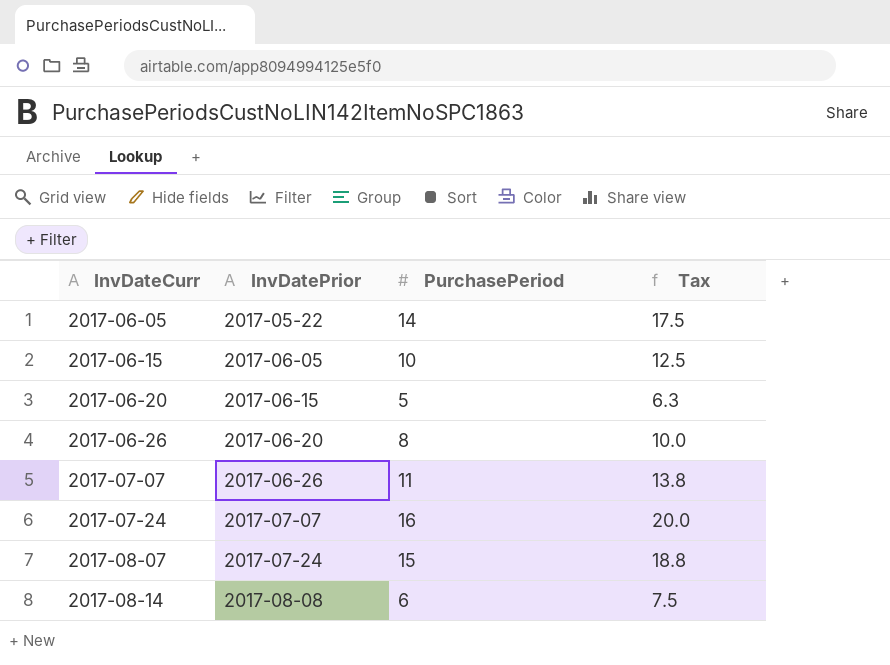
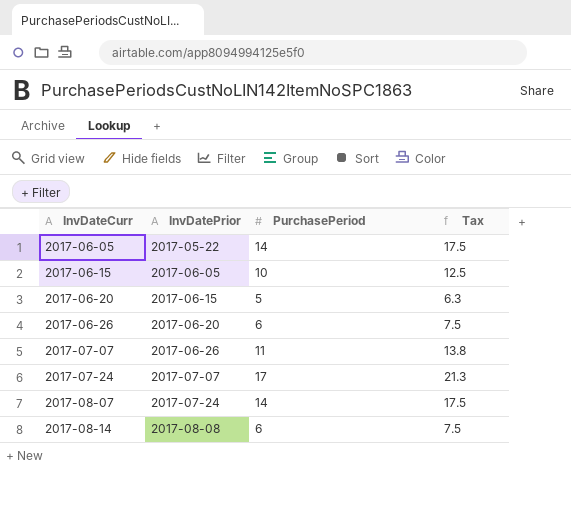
2017-06-26 | PurchasePeriod: 8 -> 6
2017-06-26 | Tax: 10.0 -> 7.5
2017-07-24 | PurchasePeriod: 16 -> 17
2017-07-24 | Tax: 20.0 -> 21.3
2017-08-07 | PurchasePeriod: 15 -> 14
2017-08-07 | Tax: 18.8 -> 17.5

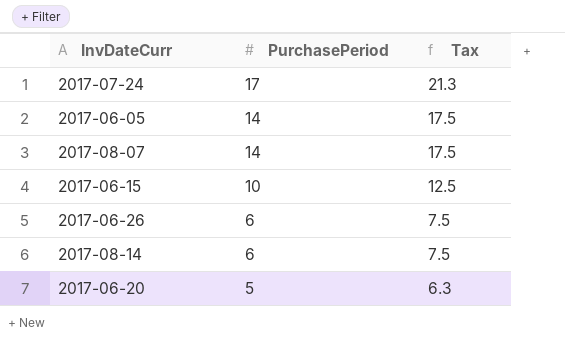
row order: InvDateCurr ascending -> PurchasePeriod descending
column InvDatePrior | position: 2 -> none
row 2017-07-07: 2017-06-26 | 11 | 13.8 -> none

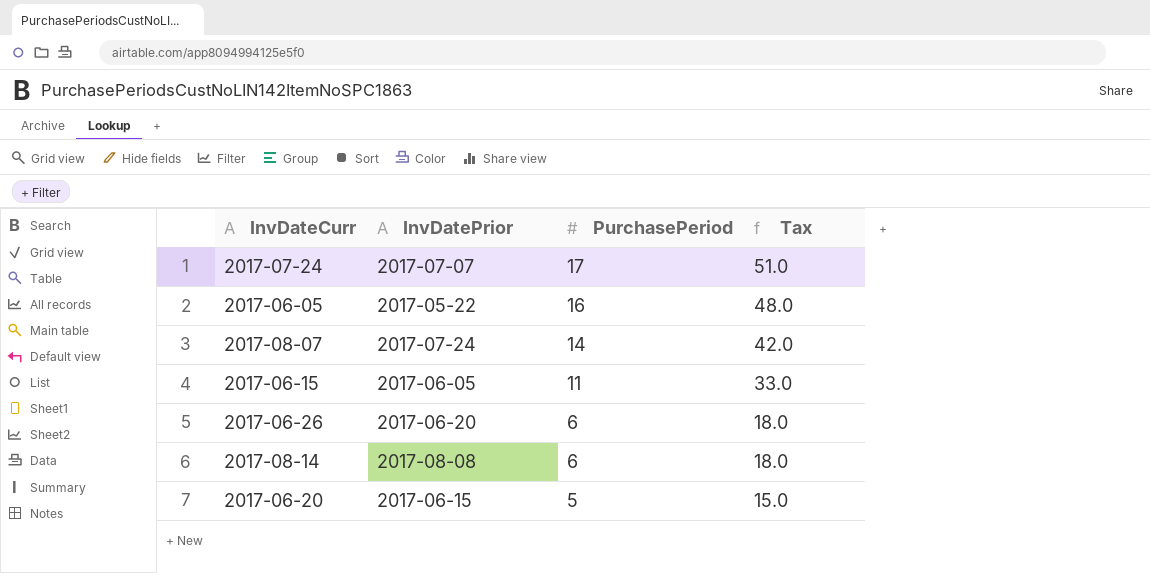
column InvDatePrior | position: none -> 2
column Tax | formula: [PurchasePeriod] * 1.25 -> [PurchasePeriod] * 3
2017-06-05 | PurchasePeriod: 14 -> 16
2017-06-15 | PurchasePeriod: 10 -> 11

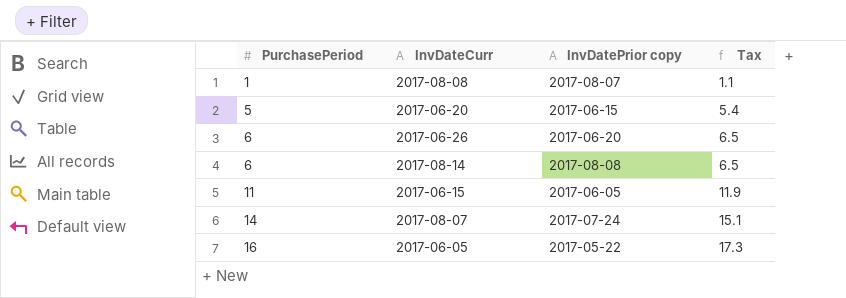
row order: PurchasePeriod descending -> PurchasePeriod ascending
column PurchasePeriod | position: 3 -> 1
column name: InvDatePrior -> InvDatePrior copy
column Tax | formula: [PurchasePeriod] * 3 -> [PurchasePeriod] * 1.08
row 2017-07-24: 2017-07-07 | 17 | 51.0 -> none
row 2017-08-08: none -> 1 | 2017-08-07 | 1.1

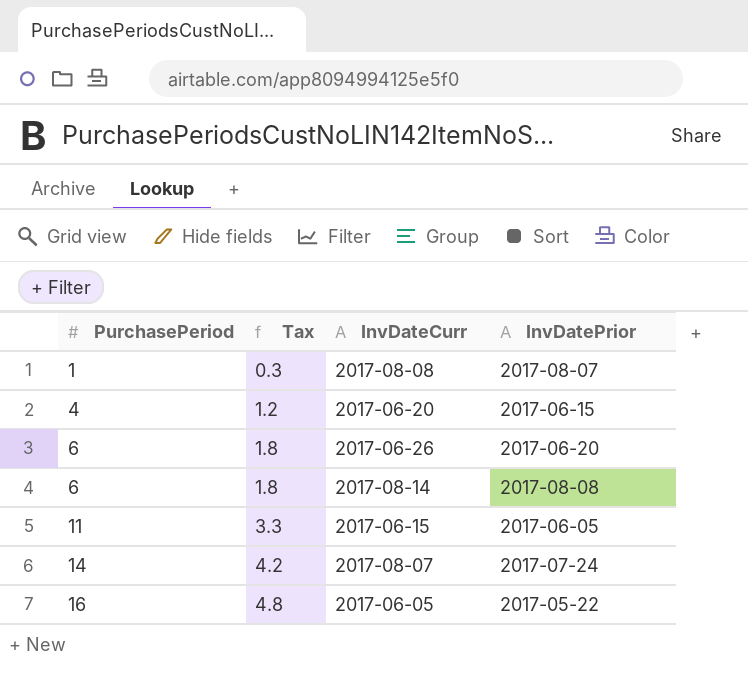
column Tax | formula: [PurchasePeriod] * 1.08 -> [PurchasePeriod] * 0.3
column Tax | position: 4 -> 2
column name: InvDatePrior copy -> InvDatePrior
2017-06-20 | PurchasePeriod: 5 -> 4

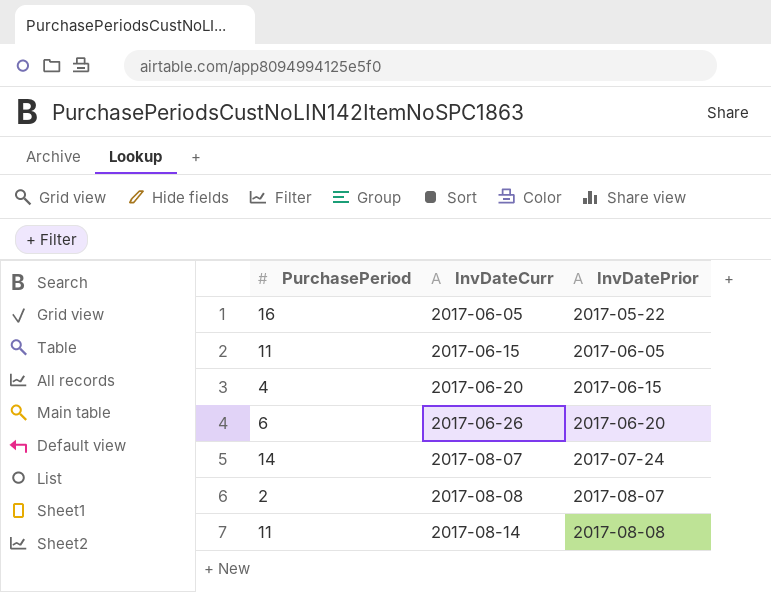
row order: PurchasePeriod ascending -> InvDateCurr ascending
column Tax | formula: [PurchasePeriod] * 0.3 -> none
2017-08-08 | PurchasePeriod: 1 -> 2
2017-08-14 | PurchasePeriod: 6 -> 11

